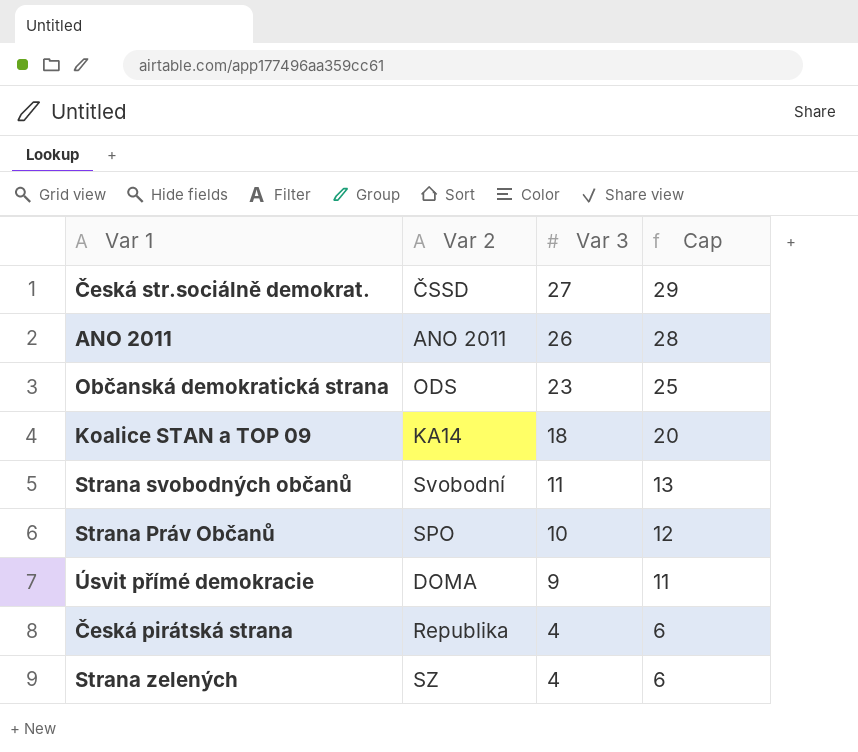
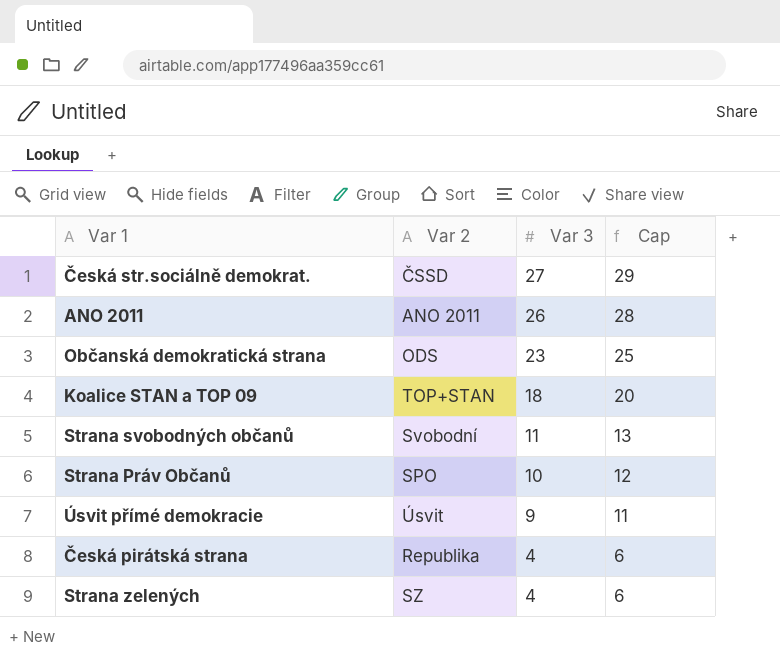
Koalice STAN a TOP 09 | Var 2: KA14 -> TOP+STAN
Úsvit přímé demokracie | Var 2: DOMA -> Úsvit

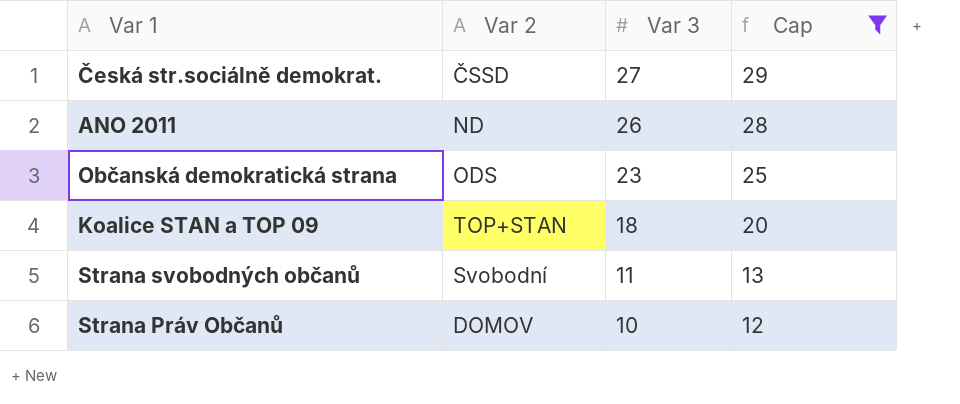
filter: none -> Cap >= 12
ANO 2011 | Var 2: ANO 2011 -> ND
Strana Práv Občanů | Var 2: SPO -> DOMOV

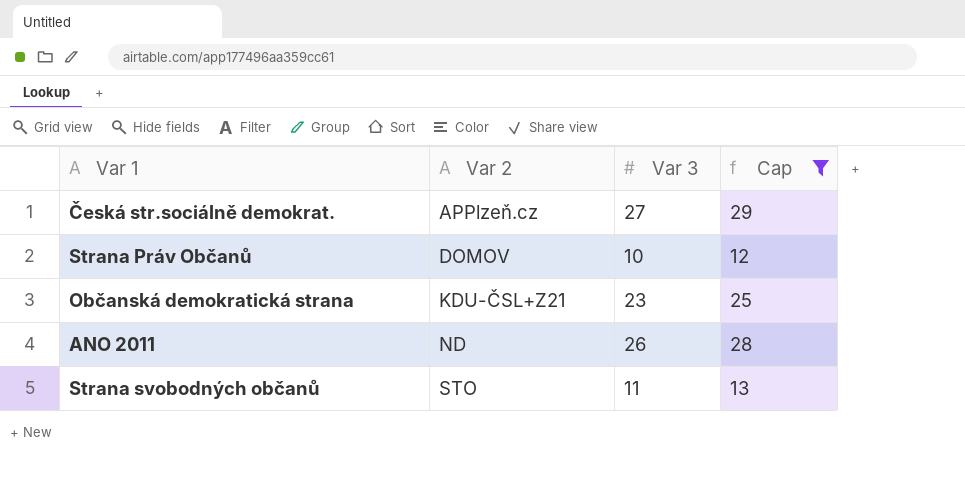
row order: Var 3 descending -> Var 2 ascending
row Koalice STAN a TOP 09: TOP+STAN | 18 | 20 -> none
Česká str.sociálně demokrat. | Var 2: ČSSD -> APPlzeň.cz
Občanská demokratická strana | Var 2: ODS -> KDU-ČSL+Z21
Strana svobodných občanů | Var 2: Svobodní -> STO

